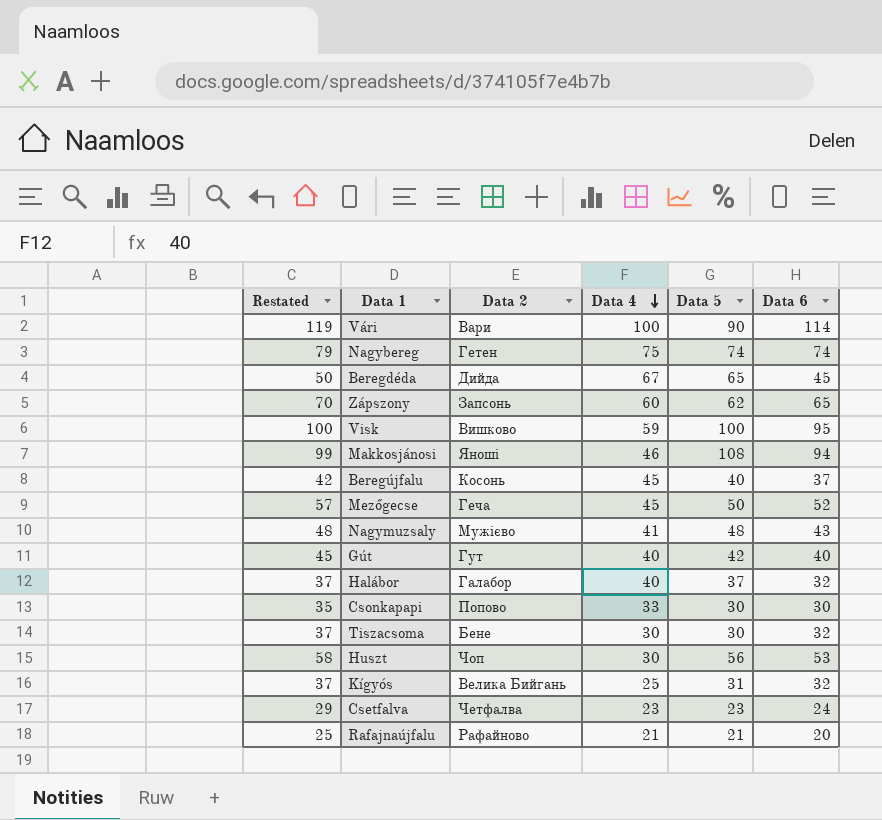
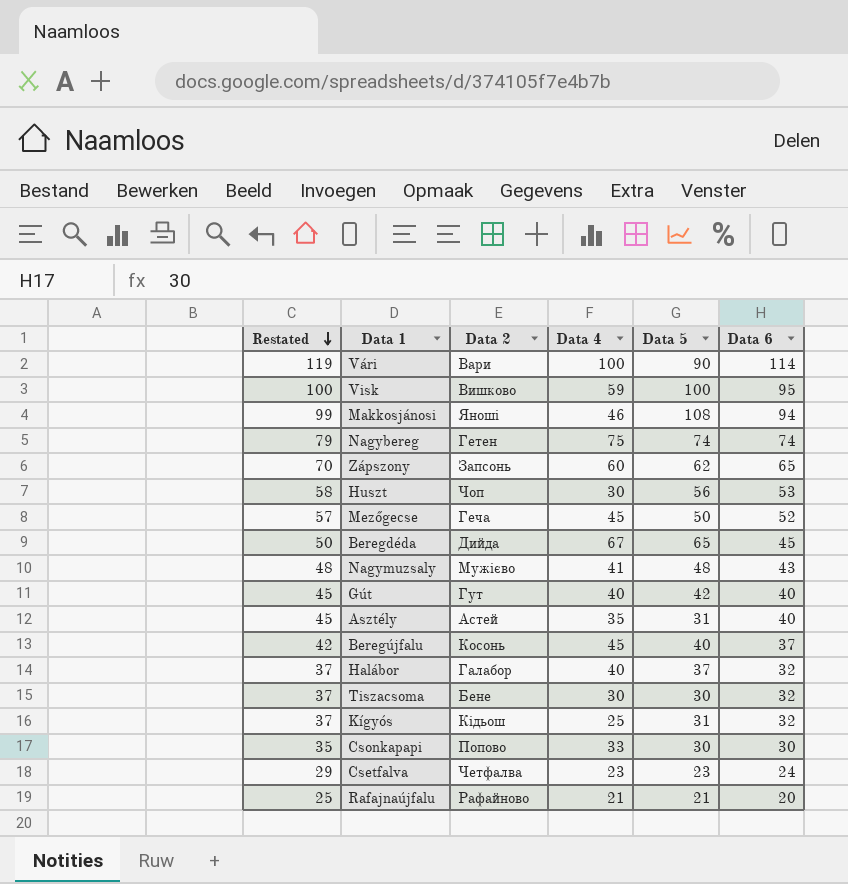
row order: Data 4 descending -> Restated descending
row Asztély: none -> 45 | Астей | 35 | 31 | 40
Kígyós | Data 2: Велика Бийгань -> Кідьош

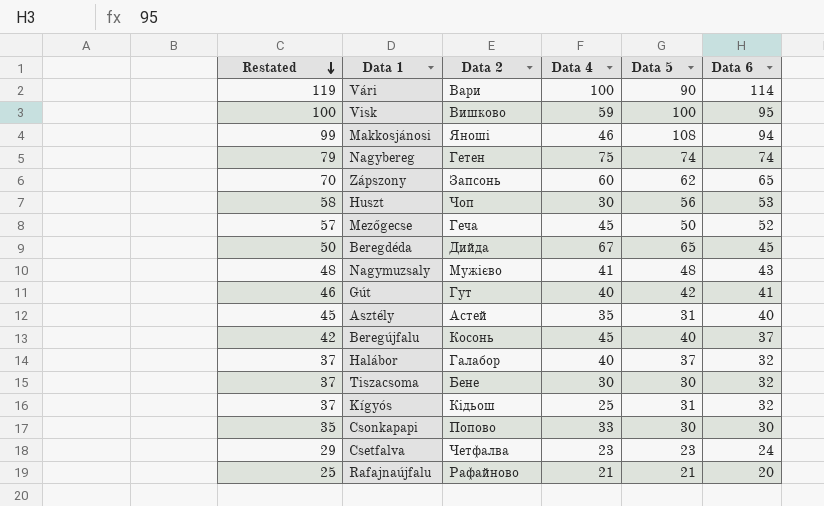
Gút | Restated: 45 -> 46
Gút | Data 6: 40 -> 41

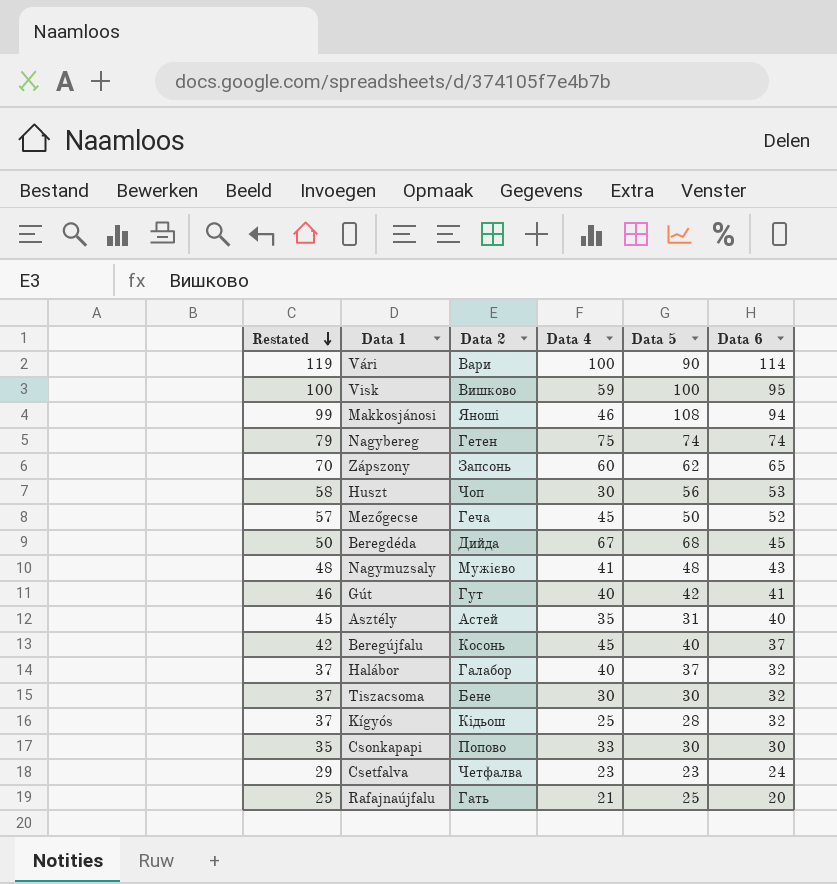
Beregdéda | Data 5: 65 -> 68
Kígyós | Data 5: 31 -> 28
Rafajnaújfalu | Data 2: Рафайново -> Гать
Rafajnaújfalu | Data 5: 21 -> 25

